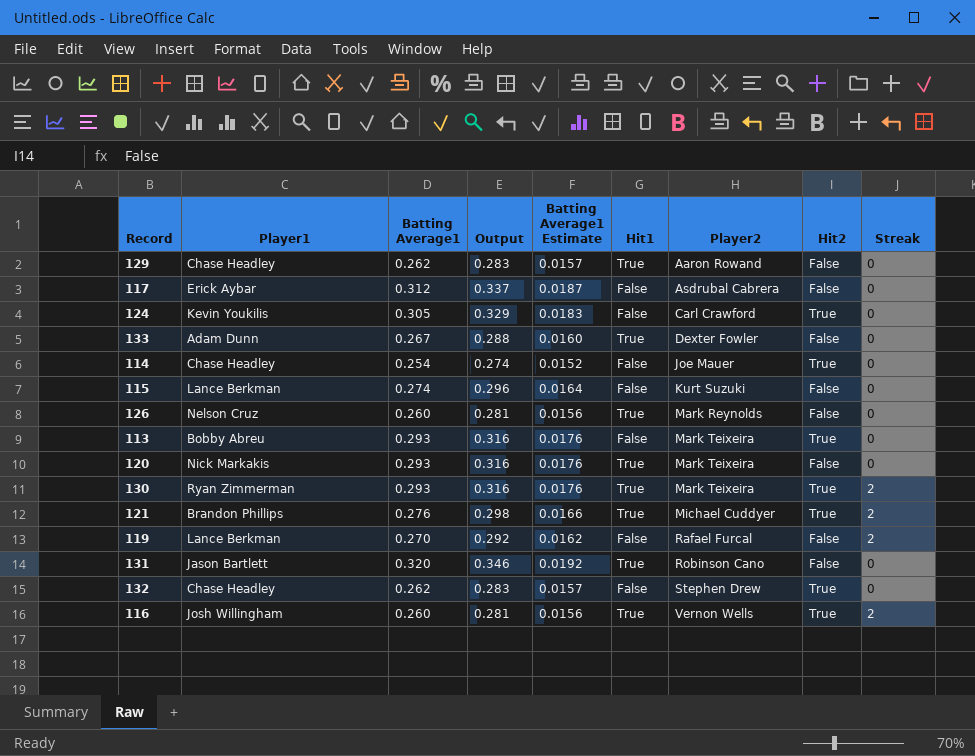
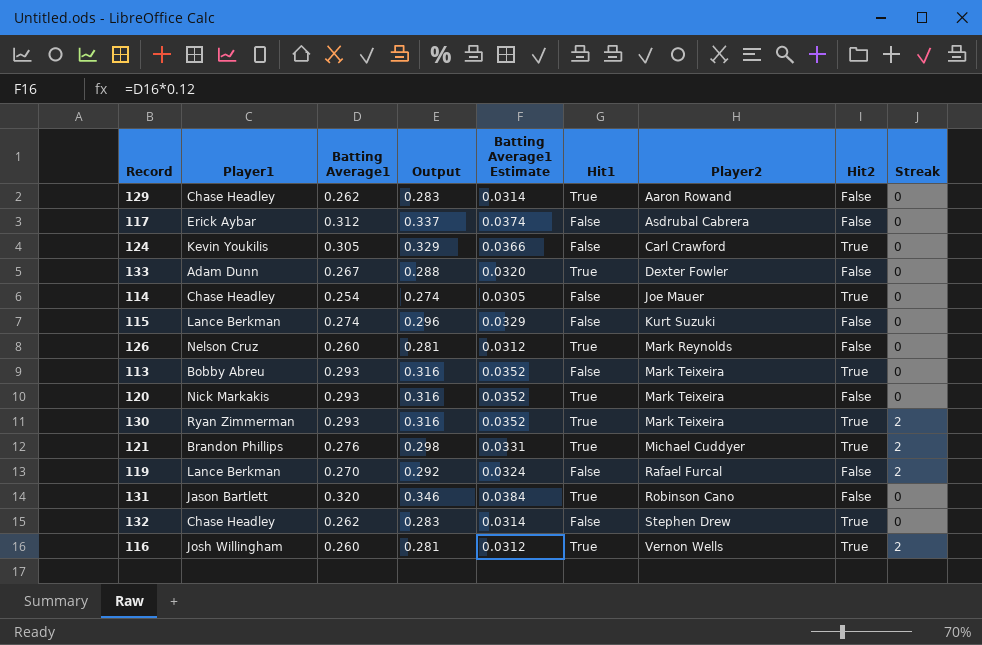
column Batting Average1 Estimate | formula: [Batting Average1] * 0.06 -> [Batting Average1] * 0.12

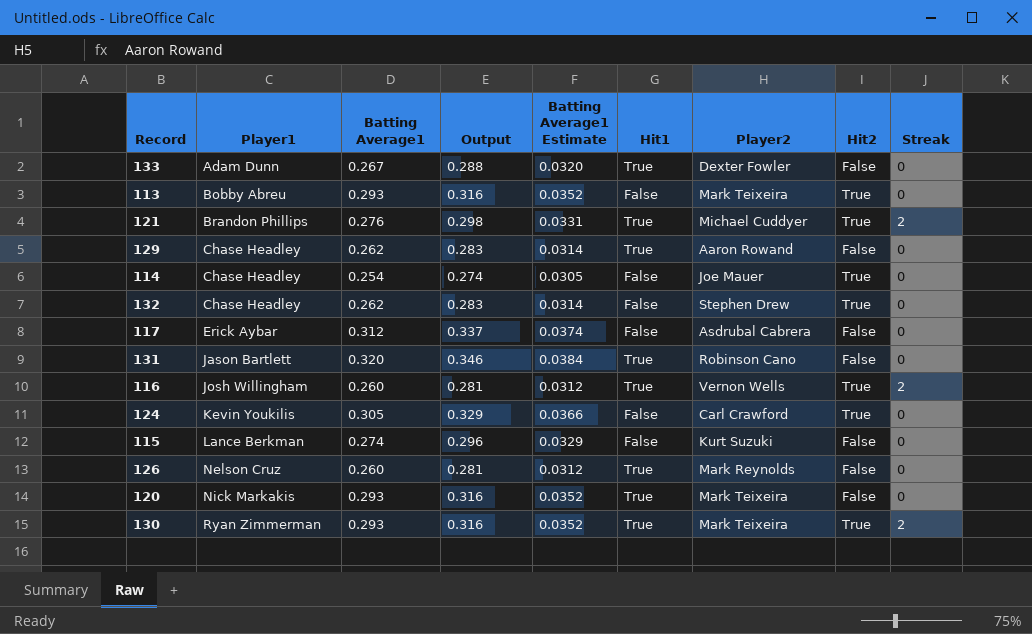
row order: Player2 ascending -> Player1 ascending
row 119: Lance Berkman | 0.270 | 0.292 | 0.0324 | False | Rafael Furcal | False | 2 -> none

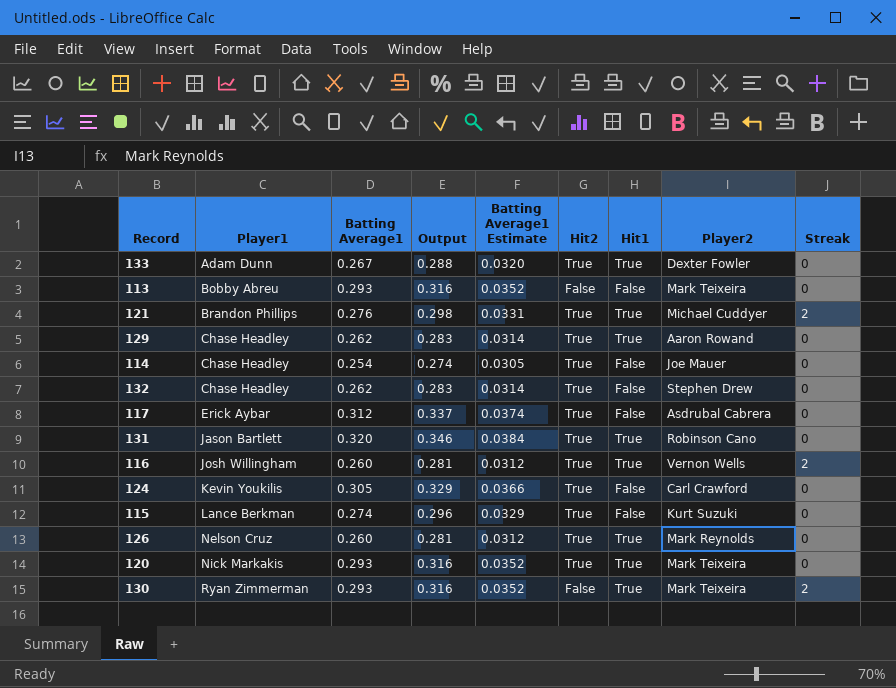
column Hit2 | position: 8 -> 6
133 | Hit2: False -> True
113 | Hit2: True -> False
129 | Hit2: False -> True
117 | Hit2: False -> True
131 | Hit2: False -> True
115 | Hit2: False -> True
126 | Hit2: False -> True
120 | Hit2: False -> True
130 | Hit2: True -> False

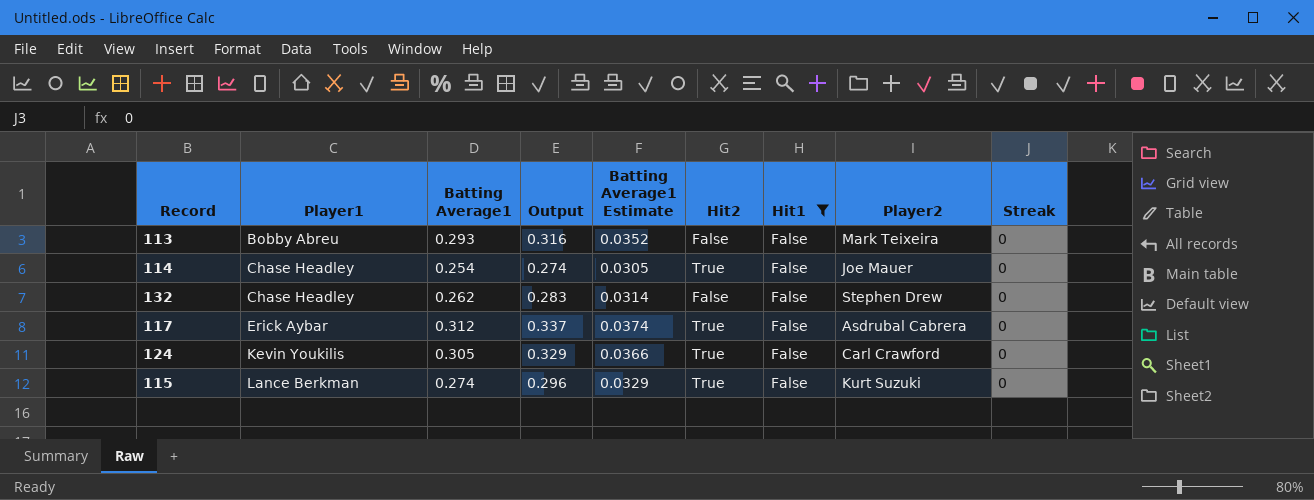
filter: none -> Hit1 = False
132 | Hit2: True -> False

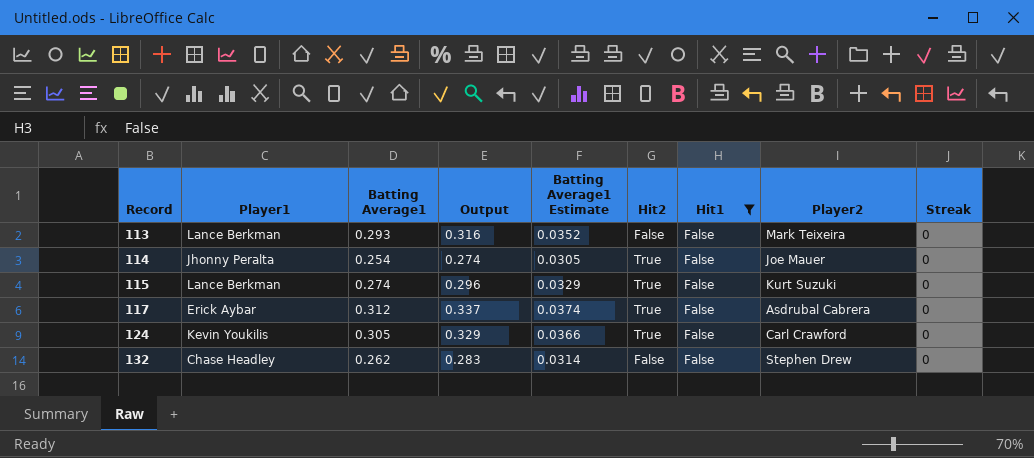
row order: Player1 ascending -> Record ascending
113 | Player1: Bobby Abreu -> Lance Berkman
114 | Player1: Chase Headley -> Jhonny Peralta

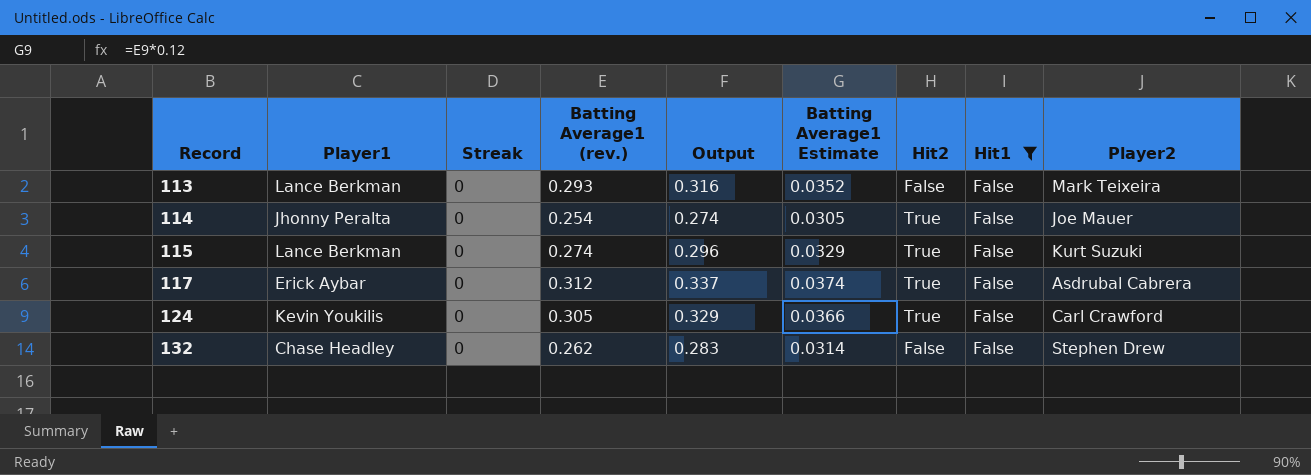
column Streak | position: 9 -> 3
column name: Batting Average1 -> Batting Average1 (rev.)

